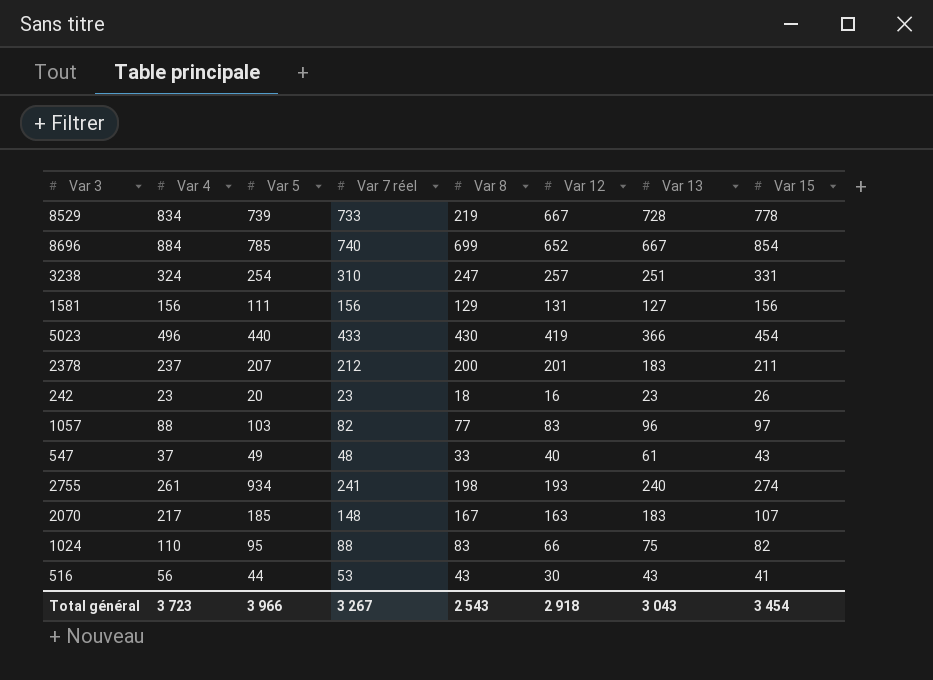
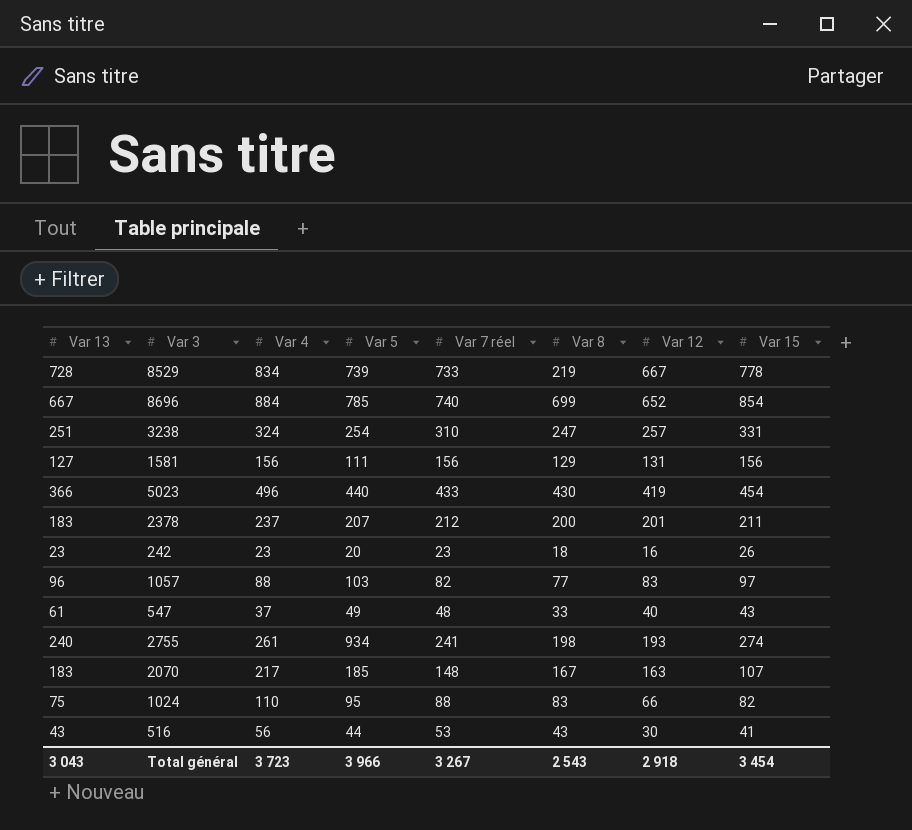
column Var 13 | position: 7 -> 1

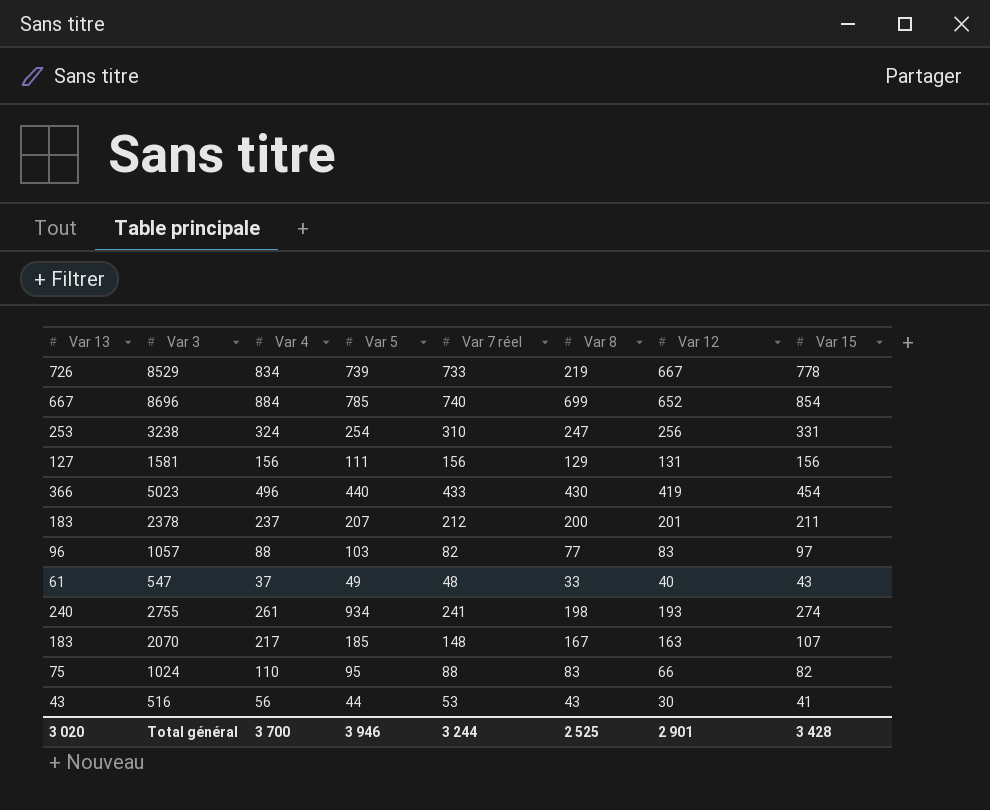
row 242: 23 | 23 | 20 | 23 | 18 | 16 | 26 -> none
8529 | Var 13: 728 -> 726
3238 | Var 13: 251 -> 253
3238 | Var 12: 257 -> 256
Total général | Var 13: 3 043 -> 3 020
Total général | Var 4: 3 723 -> 3 700
Total général | Var 5: 3 966 -> 3 946
Total général | Var 7 réel: 3 267 -> 3 244
Total général | Var 8: 2 543 -> 2 525
Total général | Var 12: 2 918 -> 2 901
Total général | Var 15: 3 454 -> 3 428

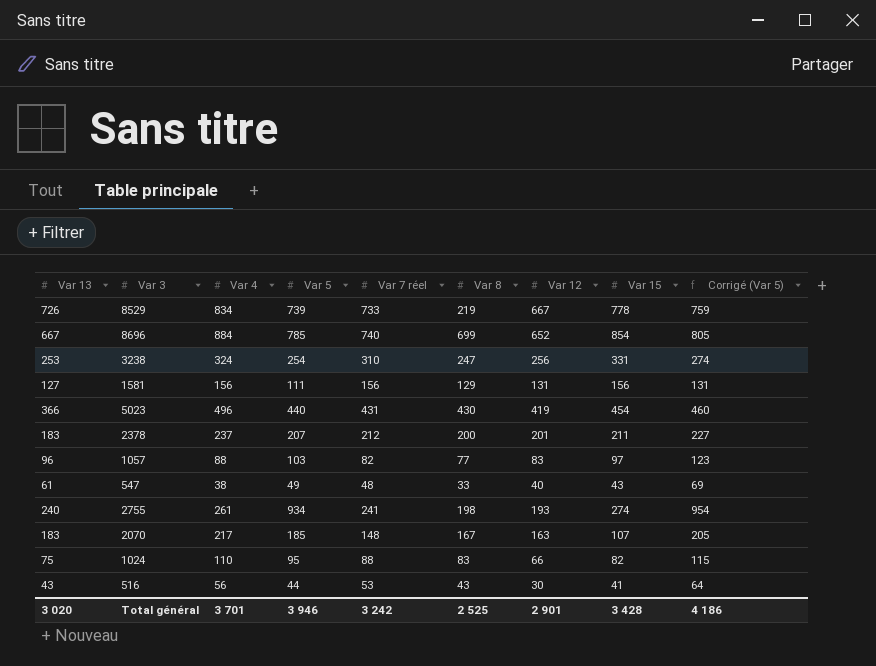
column Corrigé (Var 5) | formula: none -> [Var 5] + 20
5023 | Var 7 réel: 433 -> 431
547 | Var 4: 37 -> 38
Total général | Var 4: 3 700 -> 3 701
Total général | Var 7 réel: 3 244 -> 3 242

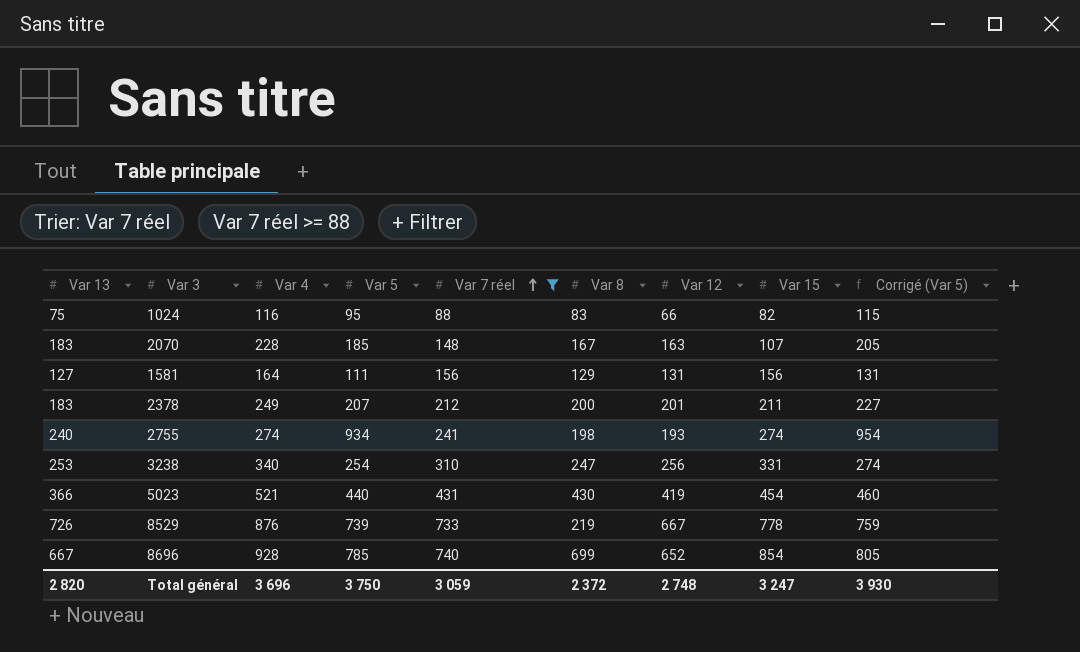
filter: none -> Var 7 réel >= 88
row order: none -> Var 7 réel ascending
1024 | Var 4: 110 -> 116
2070 | Var 4: 217 -> 228
1581 | Var 4: 156 -> 164
2378 | Var 4: 237 -> 249
2755 | Var 4: 261 -> 274
3238 | Var 4: 324 -> 340
5023 | Var 4: 496 -> 521
8529 | Var 4: 834 -> 876
8696 | Var 4: 884 -> 928
Total général | Var 13: 3 020 -> 2 820
Total général | Var 4: 3 701 -> 3 696
Total général | Var 5: 3 946 -> 3 750
Total général | Var 7 réel: 3 242 -> 3 059
Total général | Var 8: 2 525 -> 2 372
Total général | Var 12: 2 901 -> 2 748
Total général | Var 15: 3 428 -> 3 247
Total général | Corrigé (Var 5): 4 186 -> 3 930

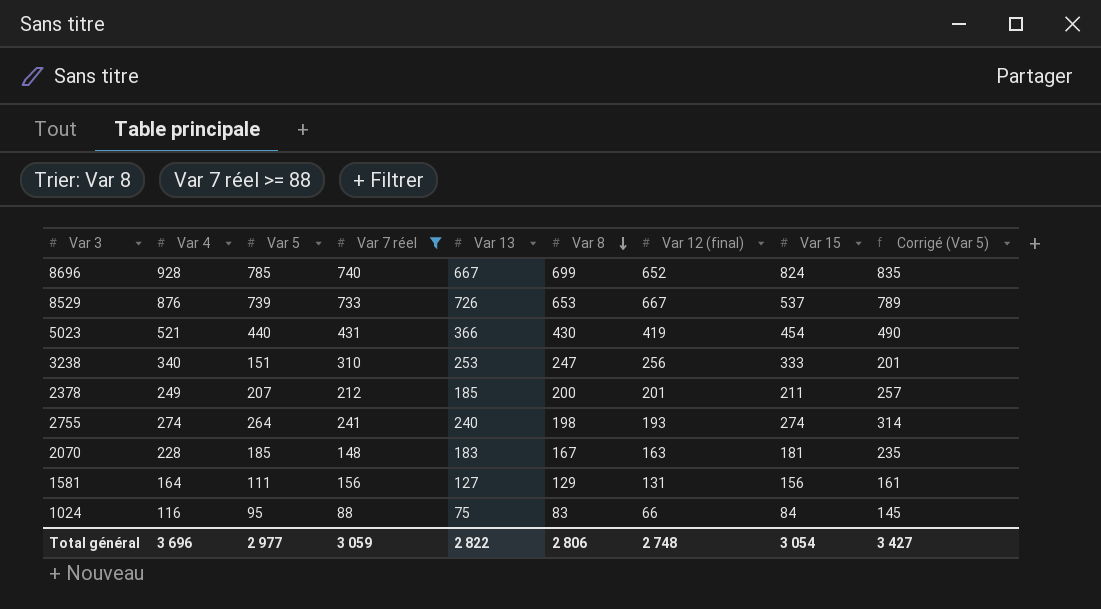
row order: Var 7 réel ascending -> Var 8 descending
column Var 13 | position: 1 -> 5
column name: Var 12 -> Var 12 (final)
column Corrigé (Var 5) | formula: [Var 5] + 20 -> [Var 5] + 50
8696 | Var 15: 854 -> 824
8529 | Var 8: 219 -> 653
8529 | Var 15: 778 -> 537
3238 | Var 5: 254 -> 151
3238 | Var 15: 331 -> 333
2378 | Var 13: 183 -> 185
2755 | Var 5: 934 -> 264
2070 | Var 15: 107 -> 181
1024 | Var 15: 82 -> 84
Total général | Var 5: 3 750 -> 2 977
Total général | Var 13: 2 820 -> 2 822
Total général | Var 8: 2 372 -> 2 806
Total général | Var 15: 3 247 -> 3 054
Total général | Corrigé (Var 5): 3 930 -> 3 427

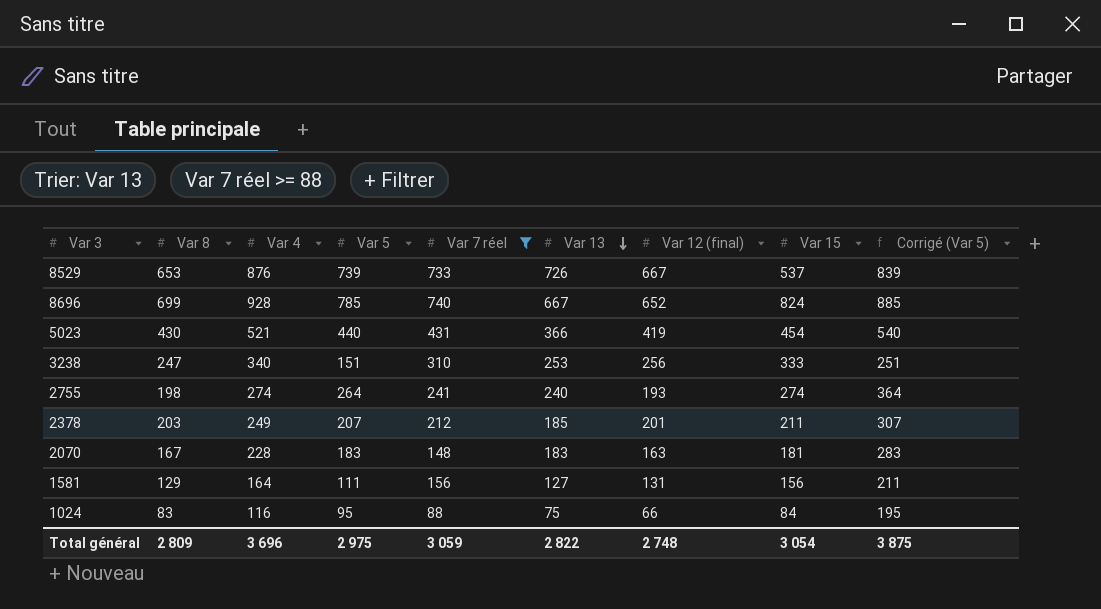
row order: Var 8 descending -> Var 13 descending
column Var 8 | position: 6 -> 2
column Corrigé (Var 5) | formula: [Var 5] + 50 -> [Var 5] + 100
2378 | Var 8: 200 -> 203
2070 | Var 5: 185 -> 183
Total général | Var 8: 2 806 -> 2 809
Total général | Var 5: 2 977 -> 2 975
Total général | Corrigé (Var 5): 3 427 -> 3 875

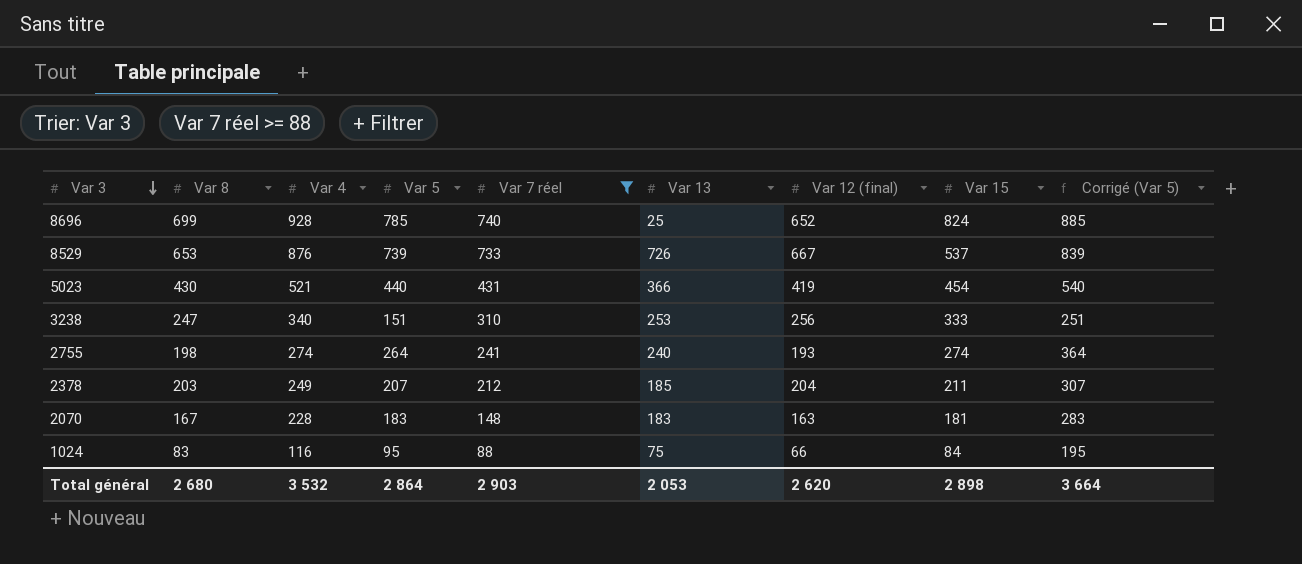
row order: Var 13 descending -> Var 3 descending
row 1581: 129 | 164 | 111 | 156 | 127 | 131 | 156 | 211 -> none
8696 | Var 13: 667 -> 25
2378 | Var 12 (final): 201 -> 204
Total général | Var 8: 2 809 -> 2 680
Total général | Var 4: 3 696 -> 3 532
Total général | Var 5: 2 975 -> 2 864
Total général | Var 7 réel: 3 059 -> 2 903
Total général | Var 13: 2 822 -> 2 053
Total général | Var 12 (final): 2 748 -> 2 620
Total général | Var 15: 3 054 -> 2 898
Total général | Corrigé (Var 5): 3 875 -> 3 664

